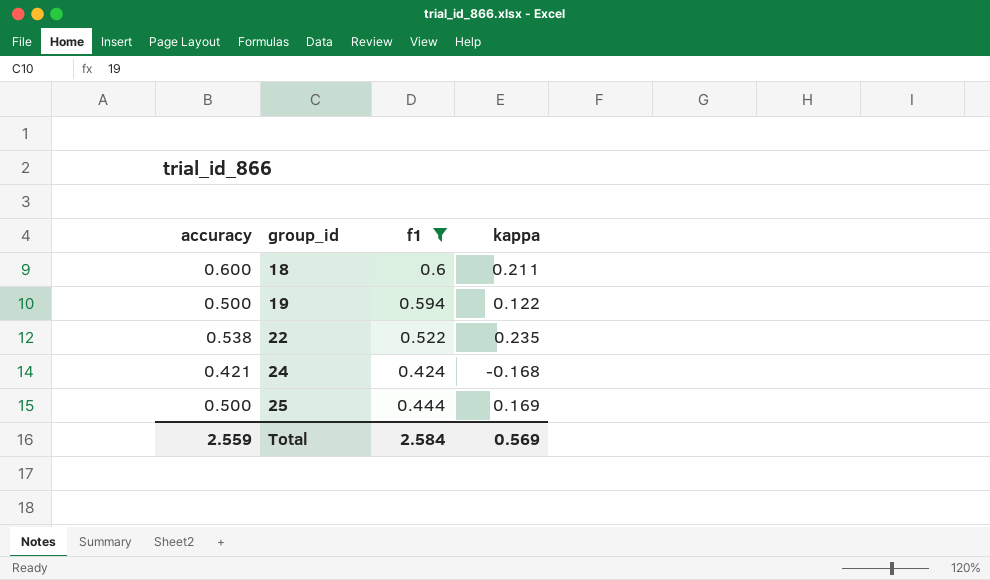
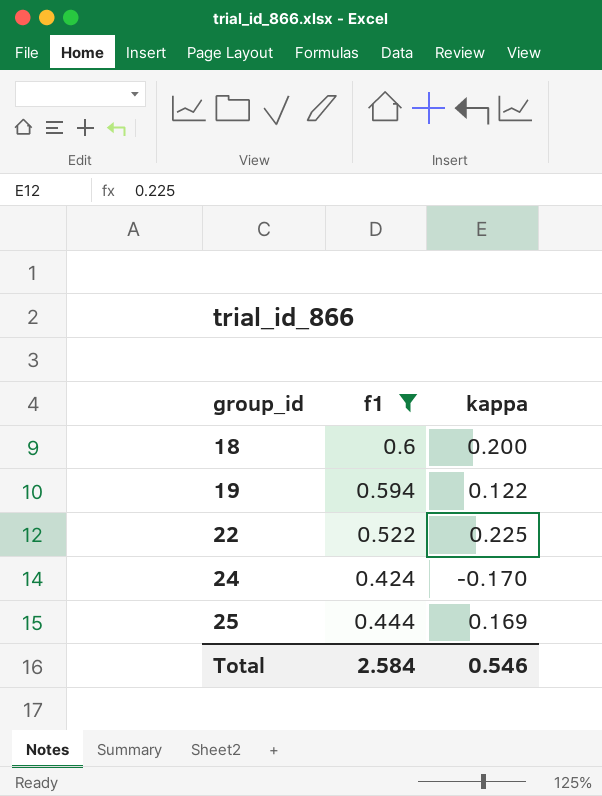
column accuracy | position: 1 -> none
18 | kappa: 0.211 -> 0.200
22 | kappa: 0.235 -> 0.225
24 | kappa: -0.168 -> -0.170
Total | kappa: 0.569 -> 0.546

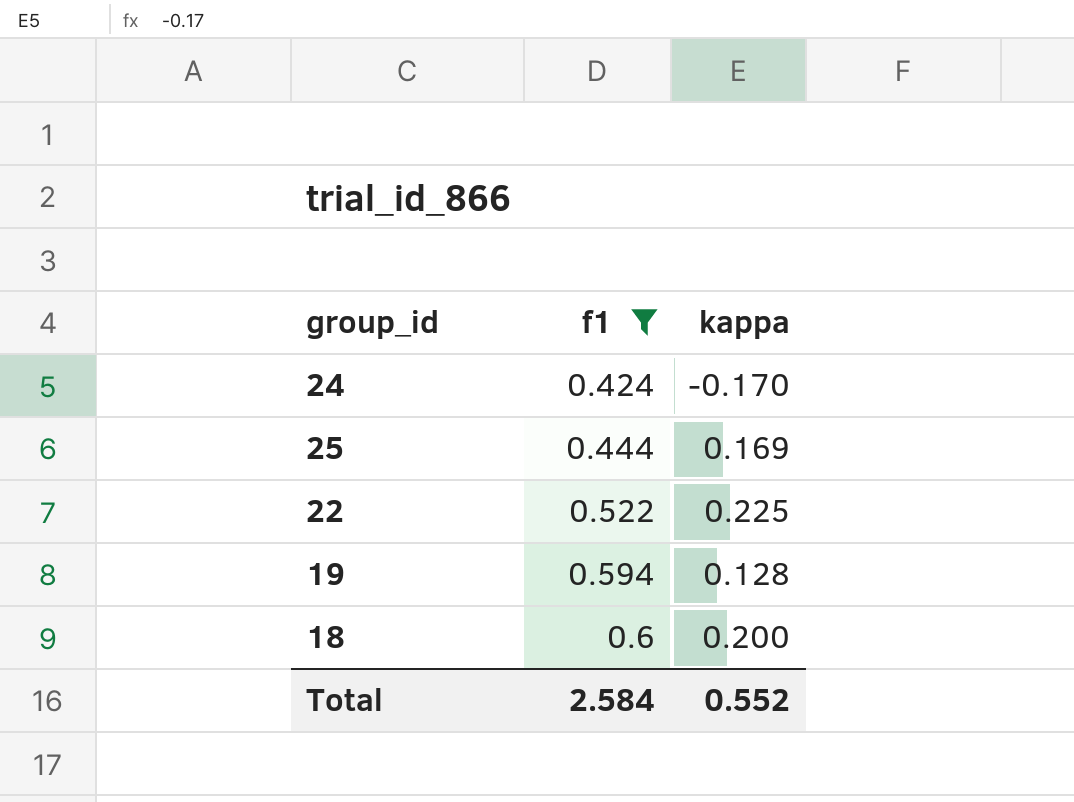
row order: group_id ascending -> f1 ascending
19 | kappa: 0.122 -> 0.128
Total | kappa: 0.546 -> 0.552

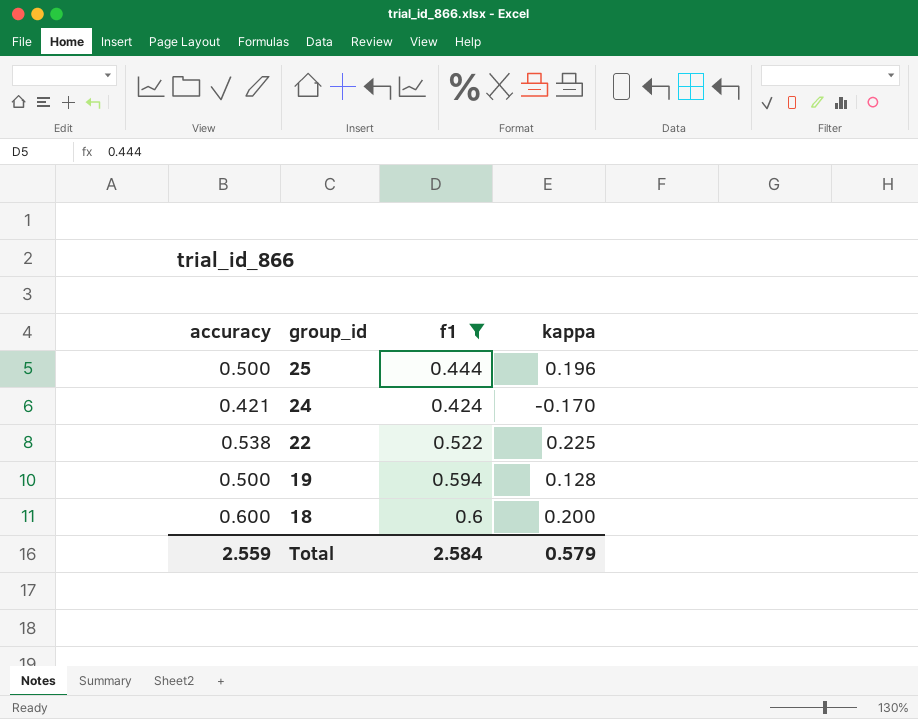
row order: f1 ascending -> group_id descending
column accuracy | position: none -> 1
25 | kappa: 0.169 -> 0.196
Total | kappa: 0.552 -> 0.579

